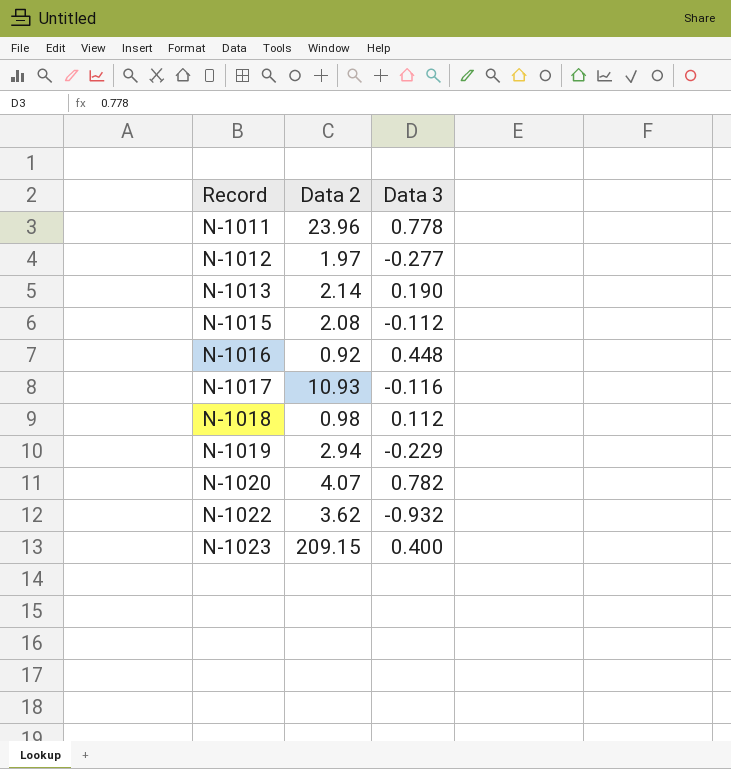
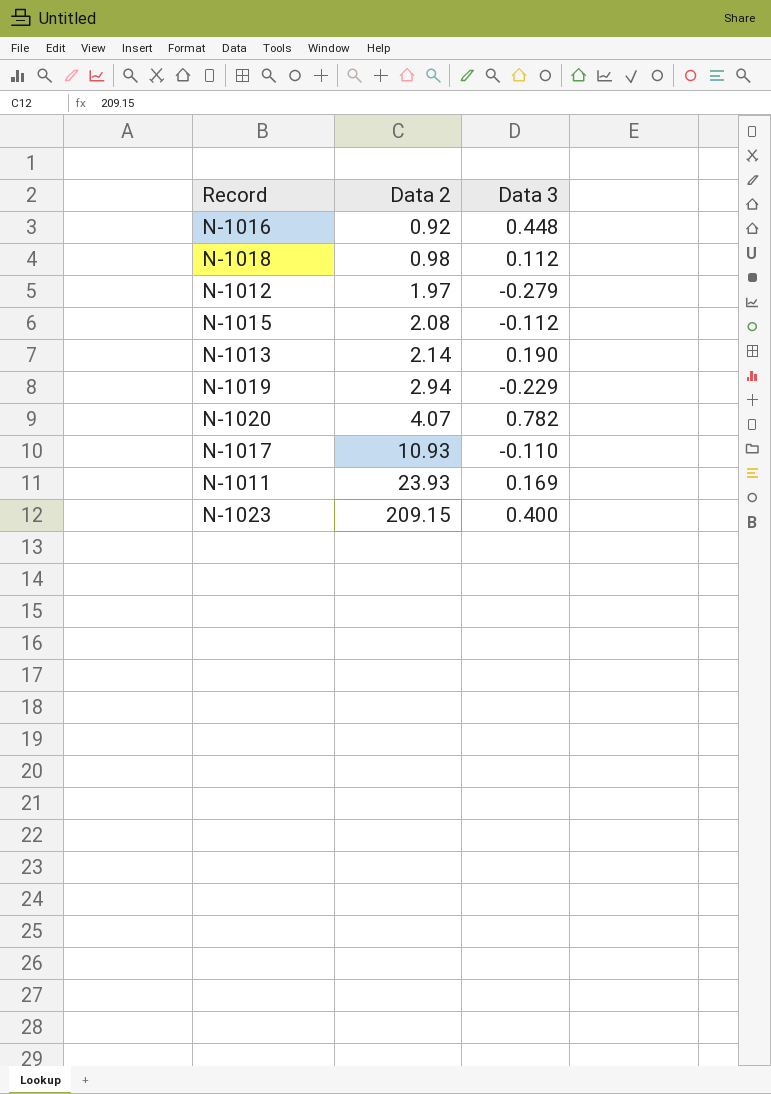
row order: Record ascending -> Data 2 ascending
row N-1022: 3.62 | -0.932 -> none
N-1012 | Data 3: -0.277 -> -0.279
N-1017 | Data 3: -0.116 -> -0.110
N-1011 | Data 2: 23.96 -> 23.93
N-1011 | Data 3: 0.778 -> 0.169

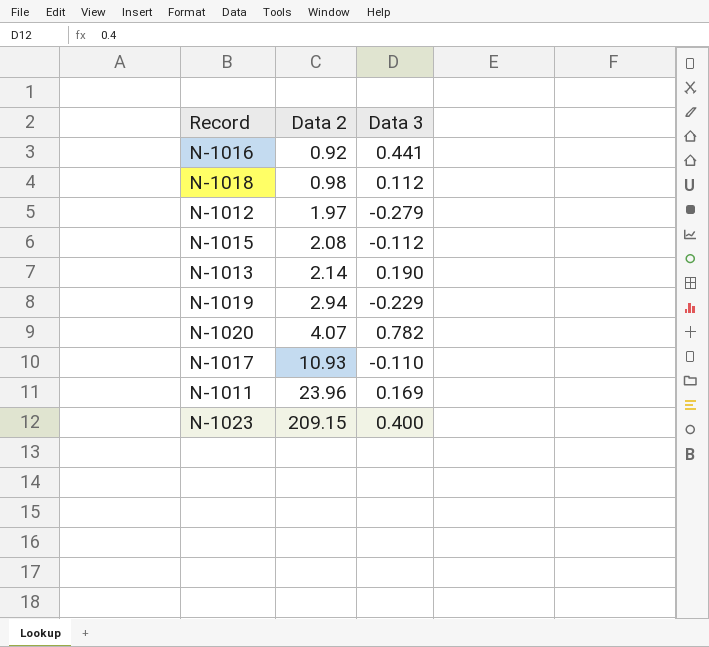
N-1016 | Data 3: 0.448 -> 0.441
N-1011 | Data 2: 23.93 -> 23.96

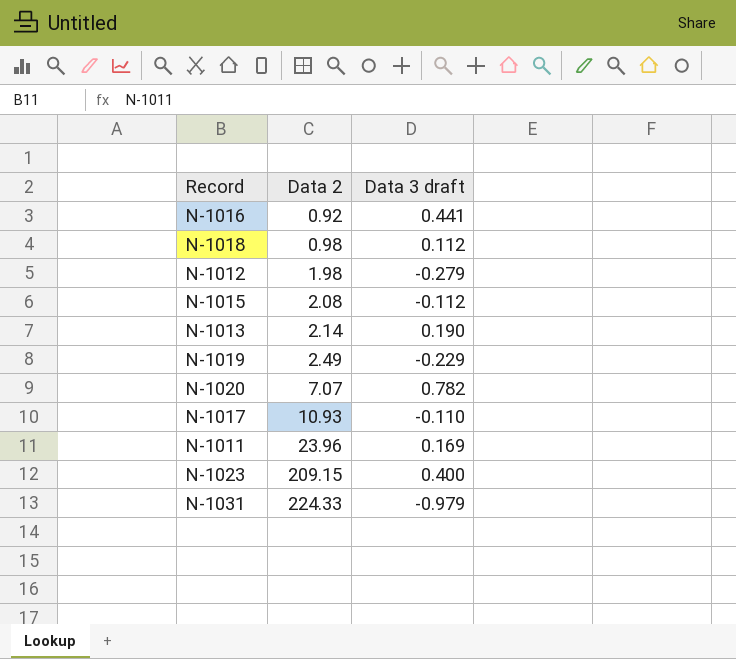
column name: Data 3 -> Data 3 draft
N-1012 | Data 2: 1.97 -> 1.98
N-1019 | Data 2: 2.94 -> 2.49
N-1020 | Data 2: 4.07 -> 7.07
row N-1031: none -> 224.33 | -0.979

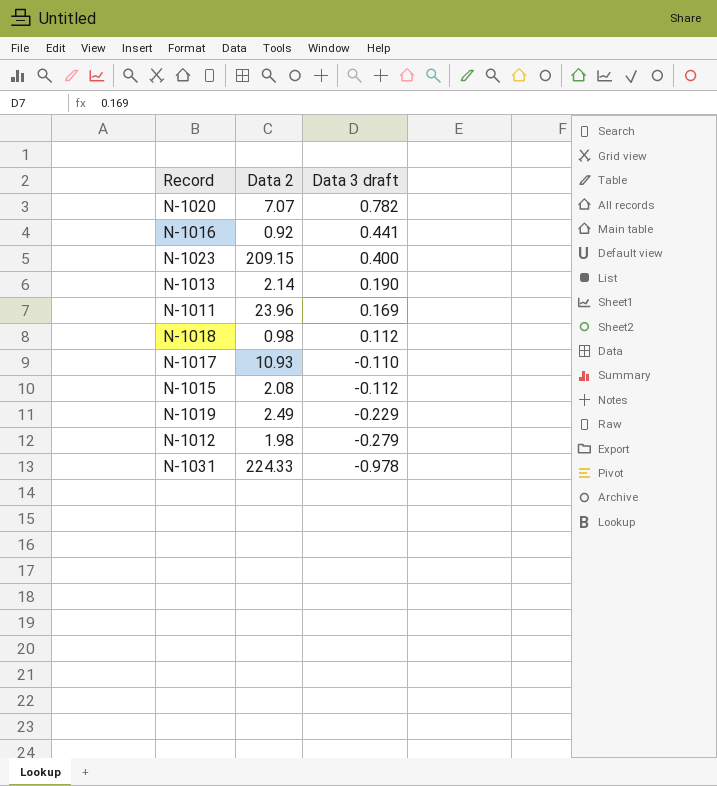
row order: Data 2 ascending -> Data 3 draft descending
N-1031 | Data 3 draft: -0.979 -> -0.978

